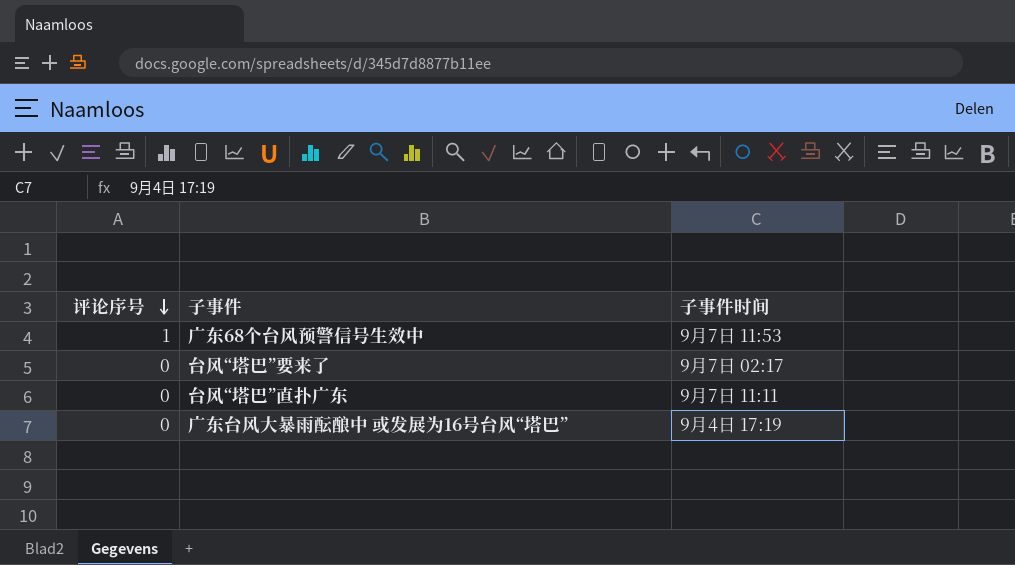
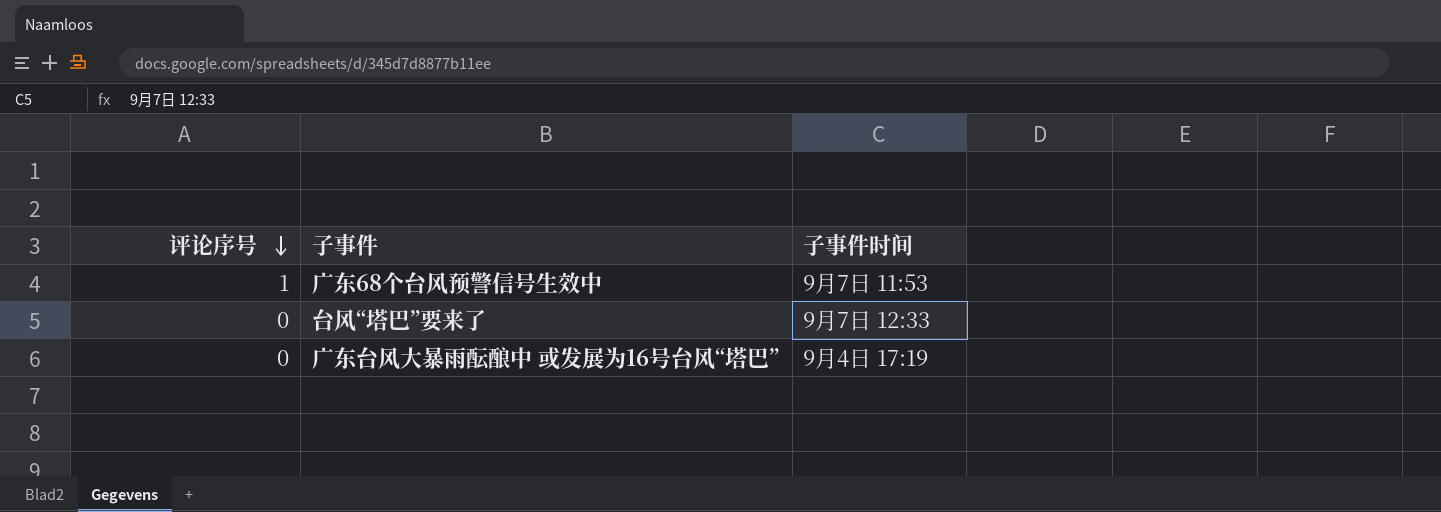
row 台风“塔巴”直扑广东: 0 | 9月7日 11:11 -> none
台风“塔巴”要来了 | 子事件时间: 9月7日 02:17 -> 9月7日 12:33

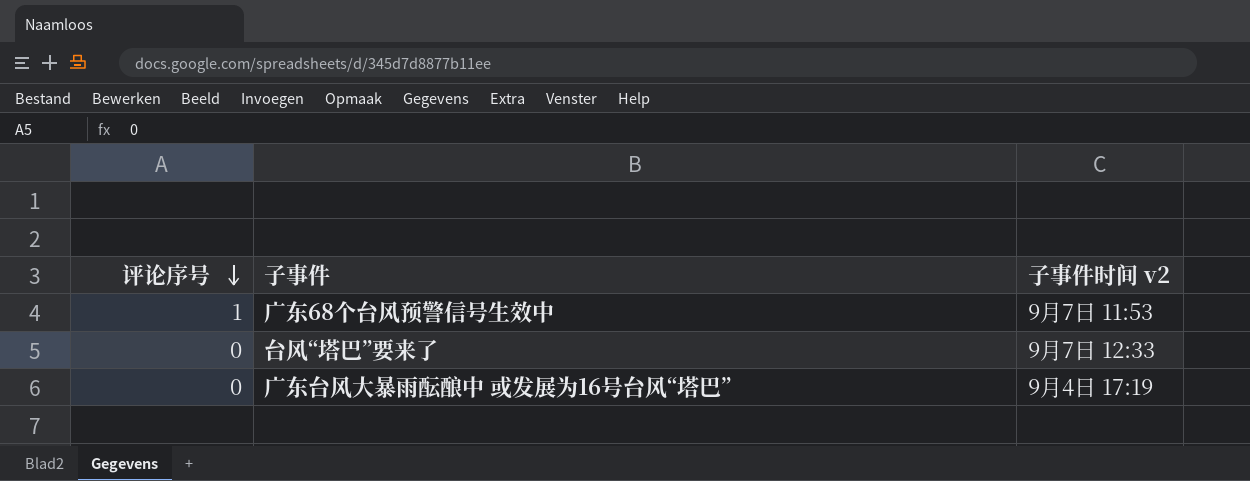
column name: 子事件时间 -> 子事件时间 v2

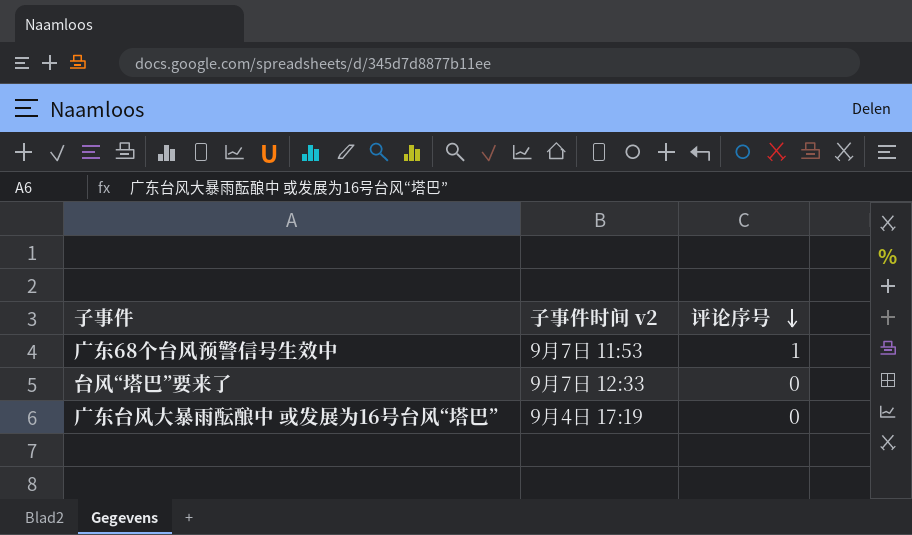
column 评论序号 | position: 1 -> 3

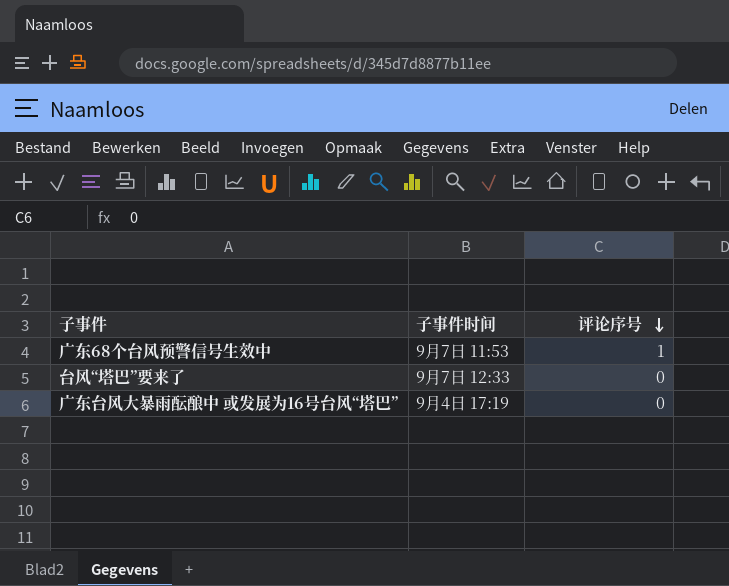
column name: 子事件时间 v2 -> 子事件时间

